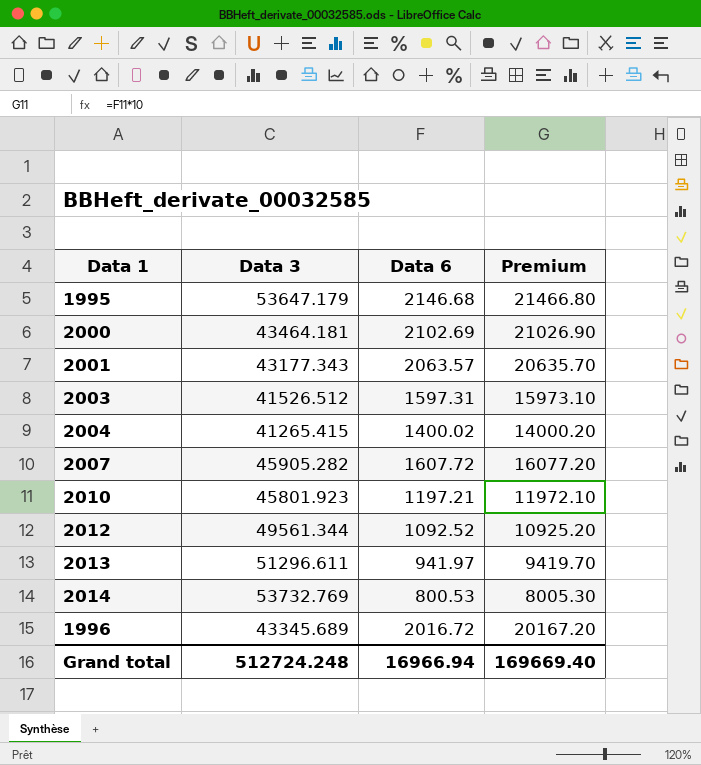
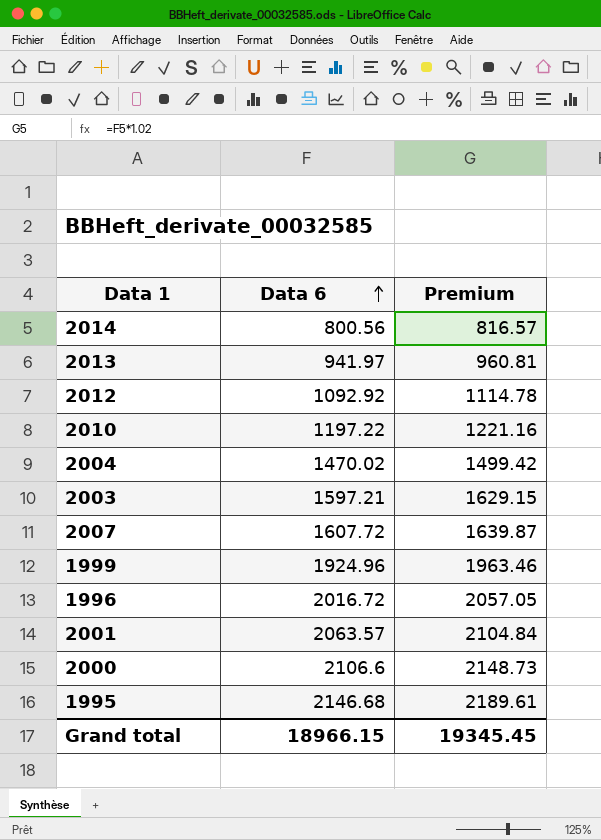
row order: none -> Data 6 ascending
column Data 3 | position: 2 -> none
column Premium | formula: [Data 6] * 10 -> [Data 6] * 1.02
2014 | Data 6: 800.53 -> 800.56
2012 | Data 6: 1092.52 -> 1092.92
2010 | Data 6: 1197.21 -> 1197.22
2004 | Data 6: 1400.02 -> 1470.02
2003 | Data 6: 1597.31 -> 1597.21
row 1999: none -> 1924.96 | 1963.46
2000 | Data 6: 2102.69 -> 2106.6
Grand total | Data 6: 16966.94 -> 18966.15
Grand total | Premium: 169669.40 -> 19345.45

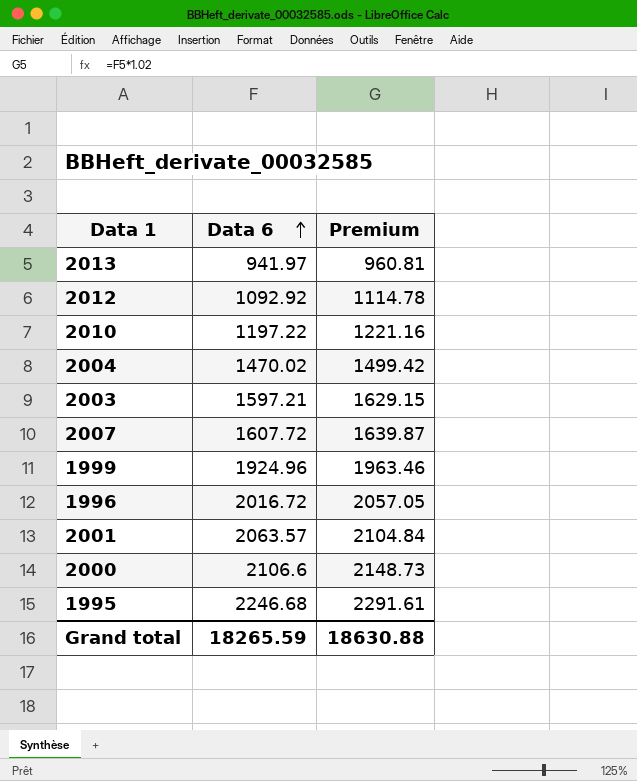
row 2014: 800.56 | 816.57 -> none
1995 | Data 6: 2146.68 -> 2246.68
1995 | Premium: 2189.61 -> 2291.61
Grand total | Data 6: 18966.15 -> 18265.59
Grand total | Premium: 19345.45 -> 18630.88

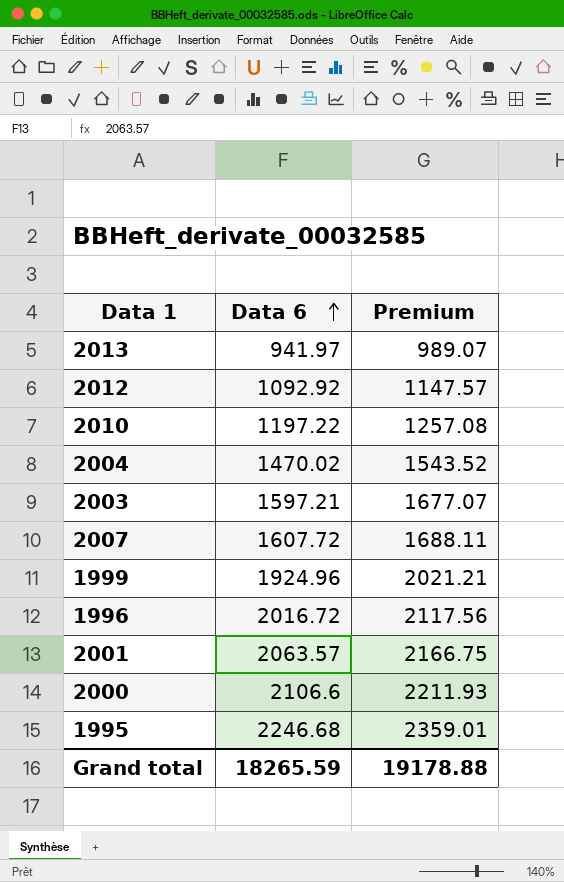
column Premium | formula: [Data 6] * 1.02 -> [Data 6] * 1.05
Grand total | Premium: 18630.88 -> 19178.88

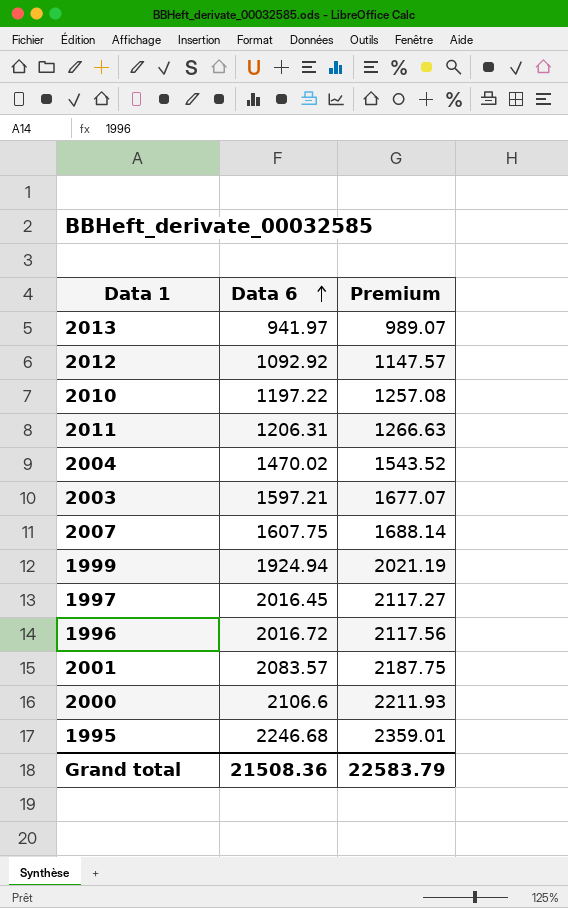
row 2011: none -> 1206.31 | 1266.63
2007 | Data 6: 1607.72 -> 1607.75
2007 | Premium: 1688.11 -> 1688.14
1999 | Data 6: 1924.96 -> 1924.94
1999 | Premium: 2021.21 -> 2021.19
row 1997: none -> 2016.45 | 2117.27
2001 | Data 6: 2063.57 -> 2083.57
2001 | Premium: 2166.75 -> 2187.75
Grand total | Data 6: 18265.59 -> 21508.36
Grand total | Premium: 19178.88 -> 22583.79

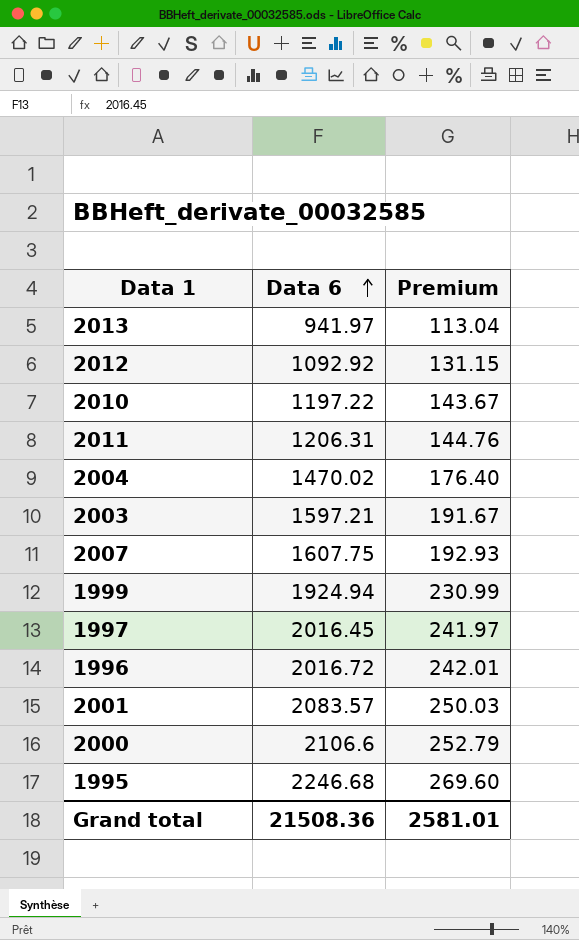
column Premium | formula: [Data 6] * 1.05 -> [Data 6] * 0.12
Grand total | Premium: 22583.79 -> 2581.01

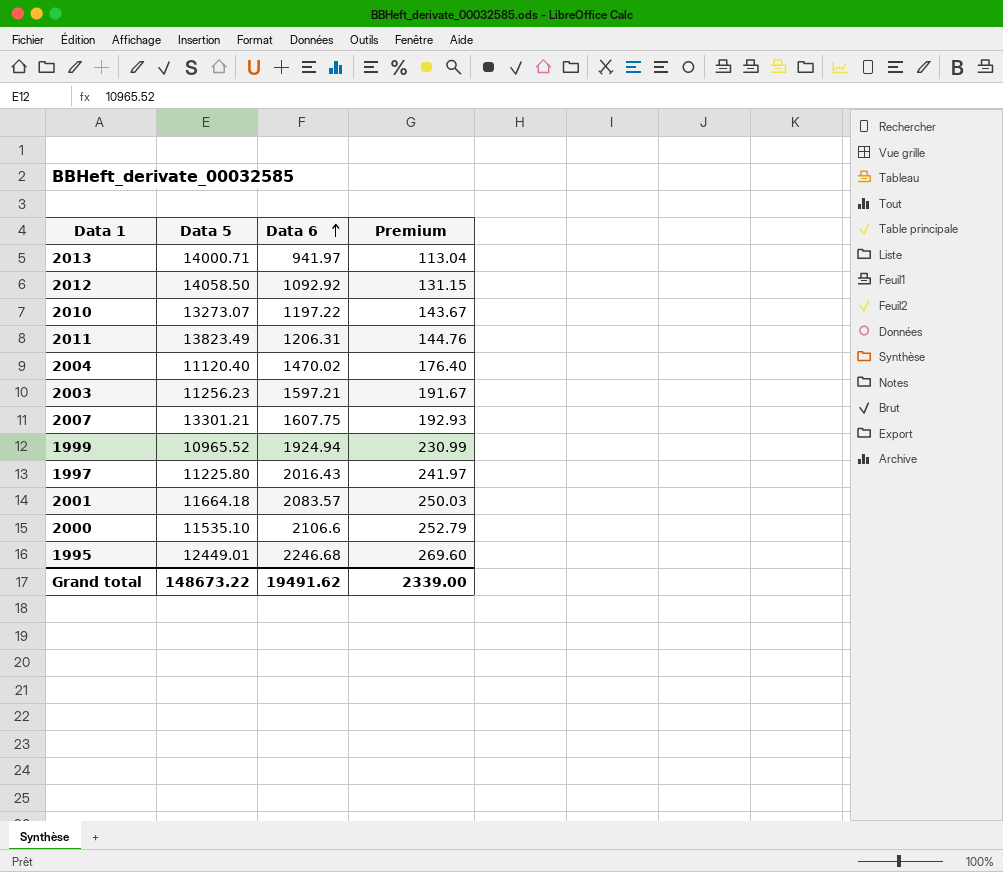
column Data 5 | position: none -> 2
row 1996: 2016.72 | 242.01 -> none
1997 | Data 6: 2016.45 -> 2016.43
Grand total | Data 6: 21508.36 -> 19491.62
Grand total | Premium: 2581.01 -> 2339.00

